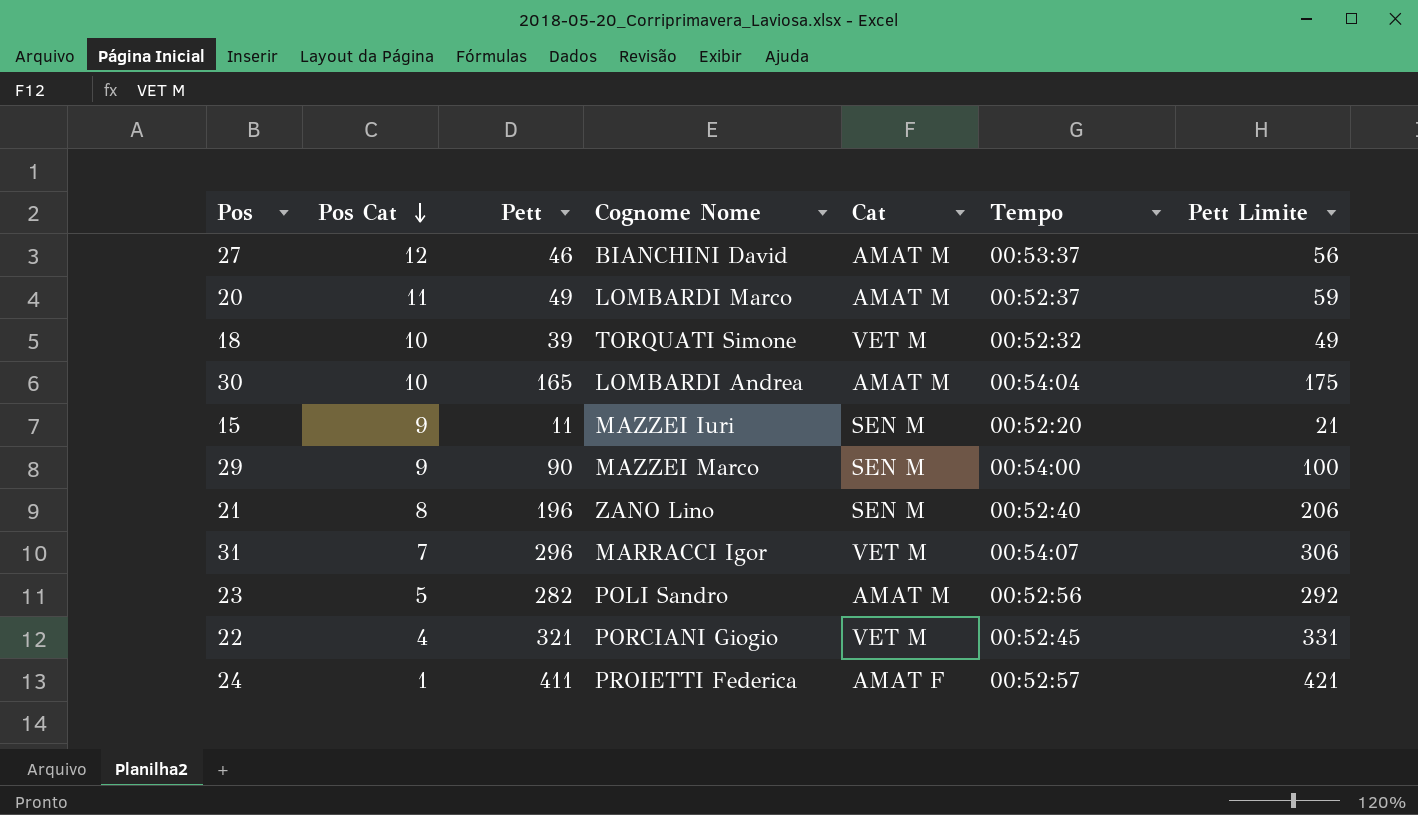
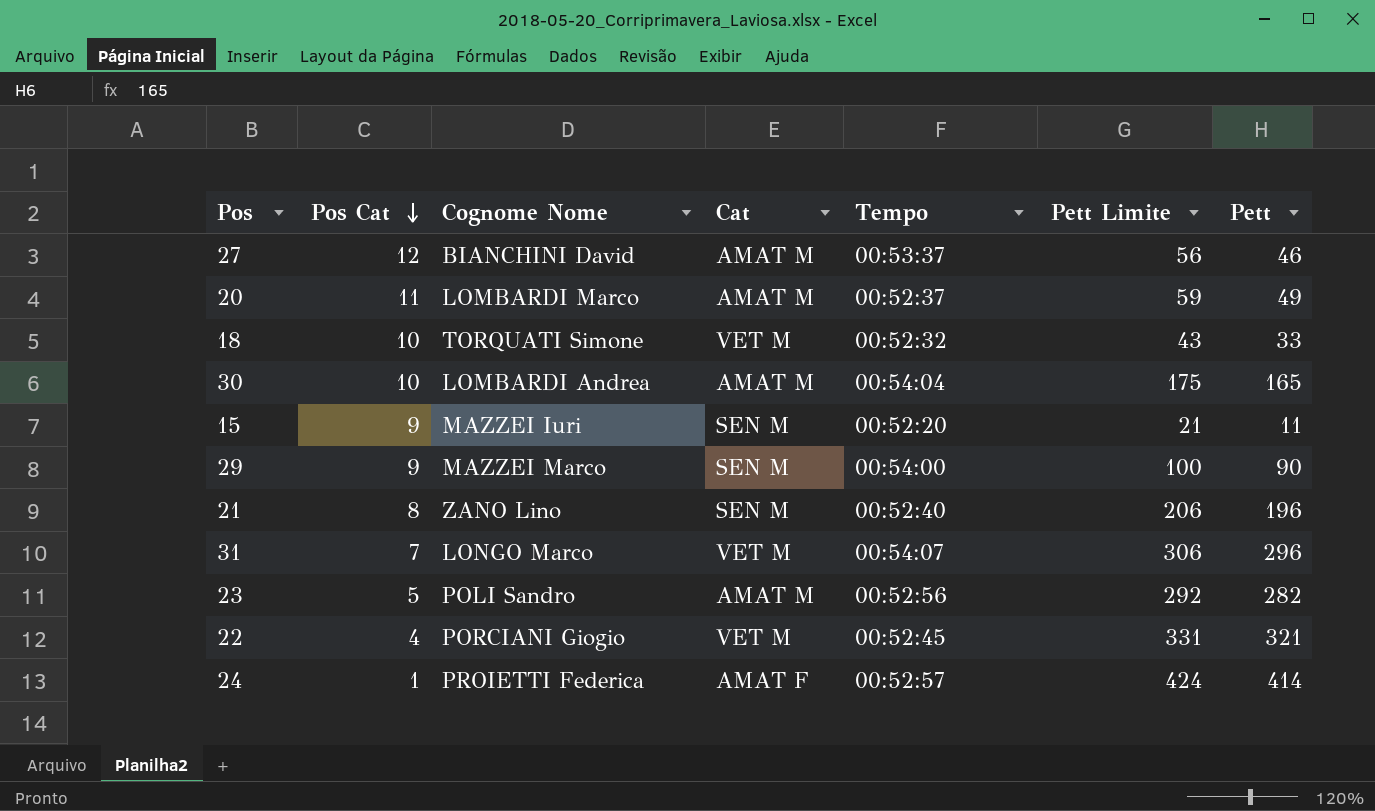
column Pett | position: 3 -> 7
18 | Pett Limite: 49 -> 43
18 | Pett: 39 -> 33
31 | Cognome Nome: MARRACCI Igor -> LONGO Marco
24 | Pett Limite: 421 -> 424
24 | Pett: 411 -> 414

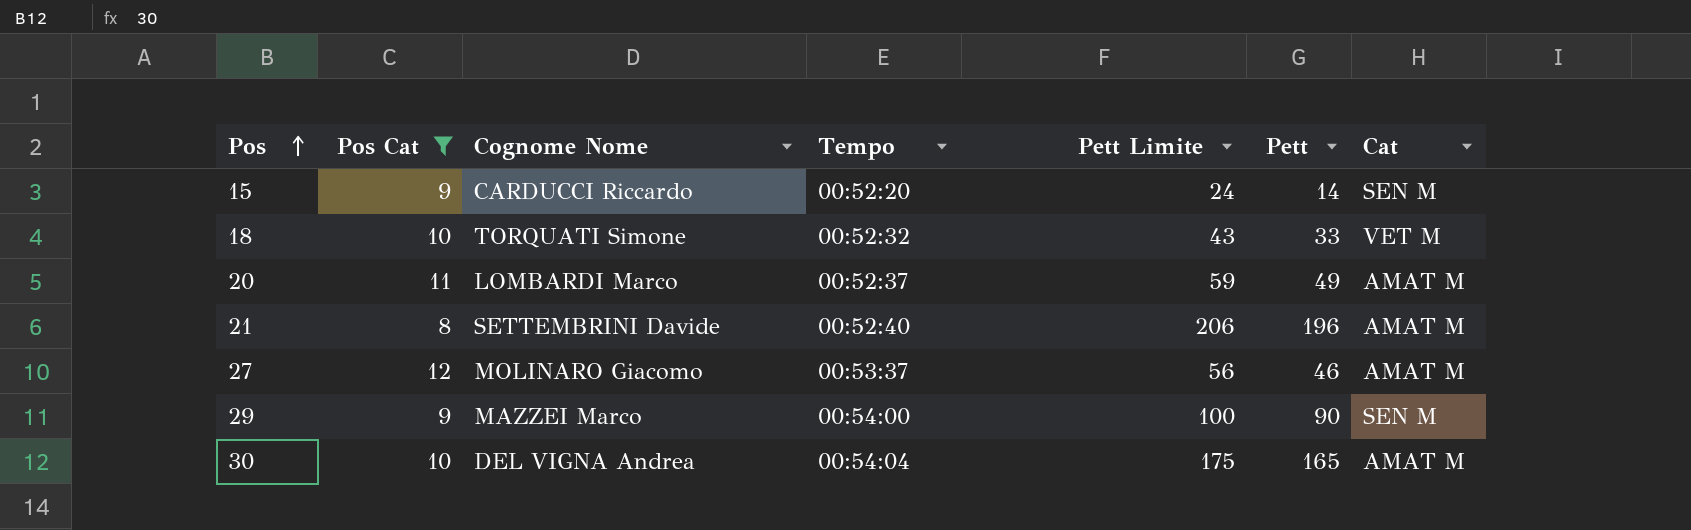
filter: none -> Pos Cat >= 8
row order: Pos Cat descending -> Pos ascending
column Cat | position: 4 -> 7
15 | Cognome Nome: MAZZEI Iuri -> CARDUCCI Riccardo
15 | Pett Limite: 21 -> 24
15 | Pett: 11 -> 14
21 | Cognome Nome: ZANO Lino -> SETTEMBRINI Davide
21 | Cat: SEN M -> AMAT M
27 | Cognome Nome: BIANCHINI David -> MOLINARO Giacomo
30 | Cognome Nome: LOMBARDI Andrea -> DEL VIGNA Andrea

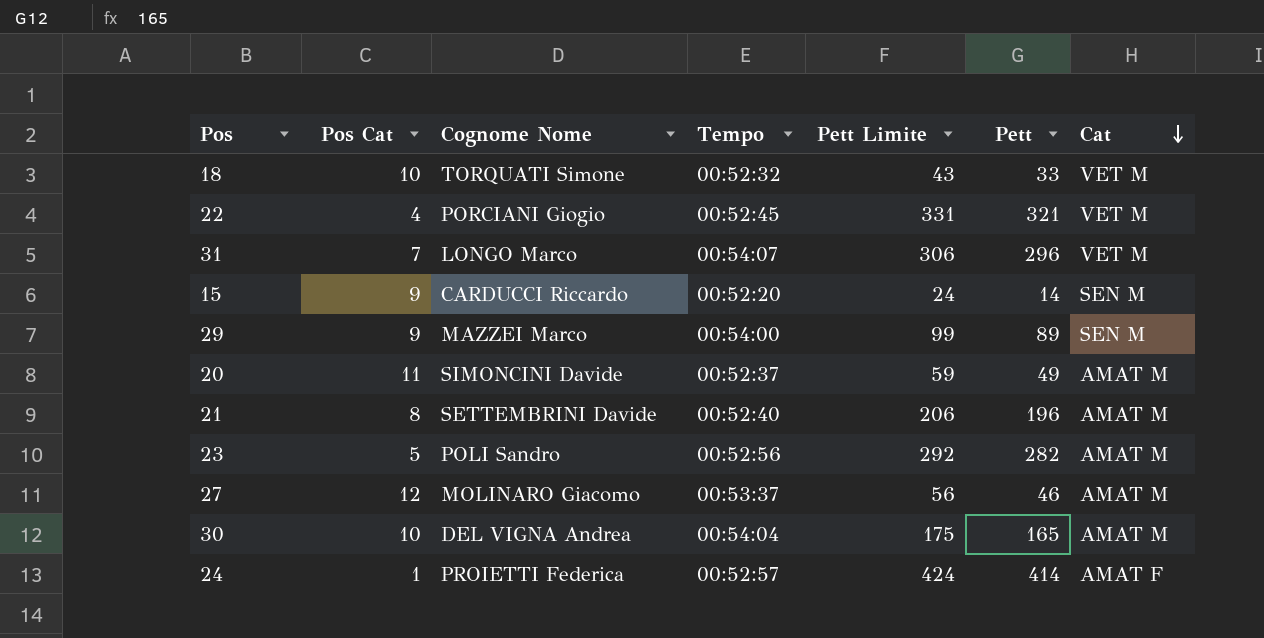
filter: Pos Cat >= 8 -> none
row order: Pos ascending -> Cat descending
29 | Pett Limite: 100 -> 99
29 | Pett: 90 -> 89
20 | Cognome Nome: LOMBARDI Marco -> SIMONCINI Davide

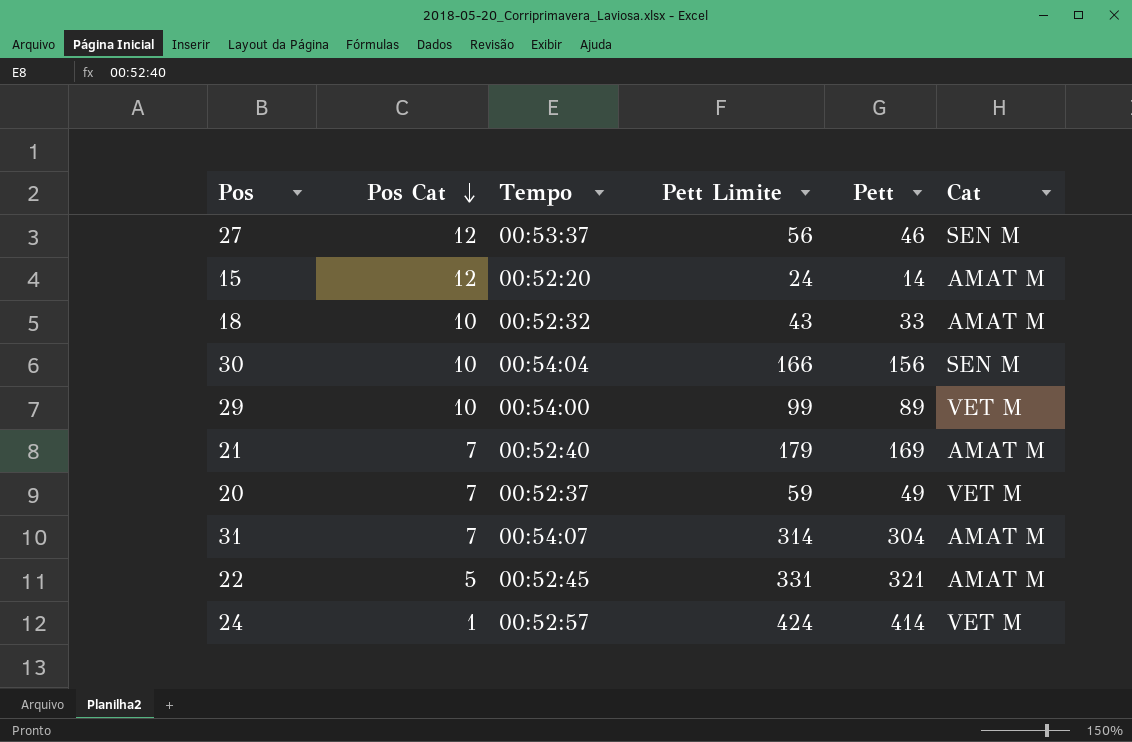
row order: Cat descending -> Pos Cat descending
column Cognome Nome | position: 3 -> none
row 23: 5 | POLI Sandro | 00:52:56 | 292 | 282 | AMAT M -> none
27 | Cat: AMAT M -> SEN M
15 | Pos Cat: 9 -> 12
15 | Cat: SEN M -> AMAT M
18 | Cat: VET M -> AMAT M
30 | Pett Limite: 175 -> 166
30 | Pett: 165 -> 156
30 | Cat: AMAT M -> SEN M
29 | Pos Cat: 9 -> 10
29 | Cat: SEN M -> VET M
21 | Pos Cat: 8 -> 7
21 | Pett Limite: 206 -> 179
21 | Pett: 196 -> 169
20 | Pos Cat: 11 -> 7
20 | Cat: AMAT M -> VET M
31 | Pett Limite: 306 -> 314
31 | Pett: 296 -> 304
31 | Cat: VET M -> AMAT M
22 | Pos Cat: 4 -> 5
22 | Cat: VET M -> AMAT M
24 | Cat: AMAT F -> VET M

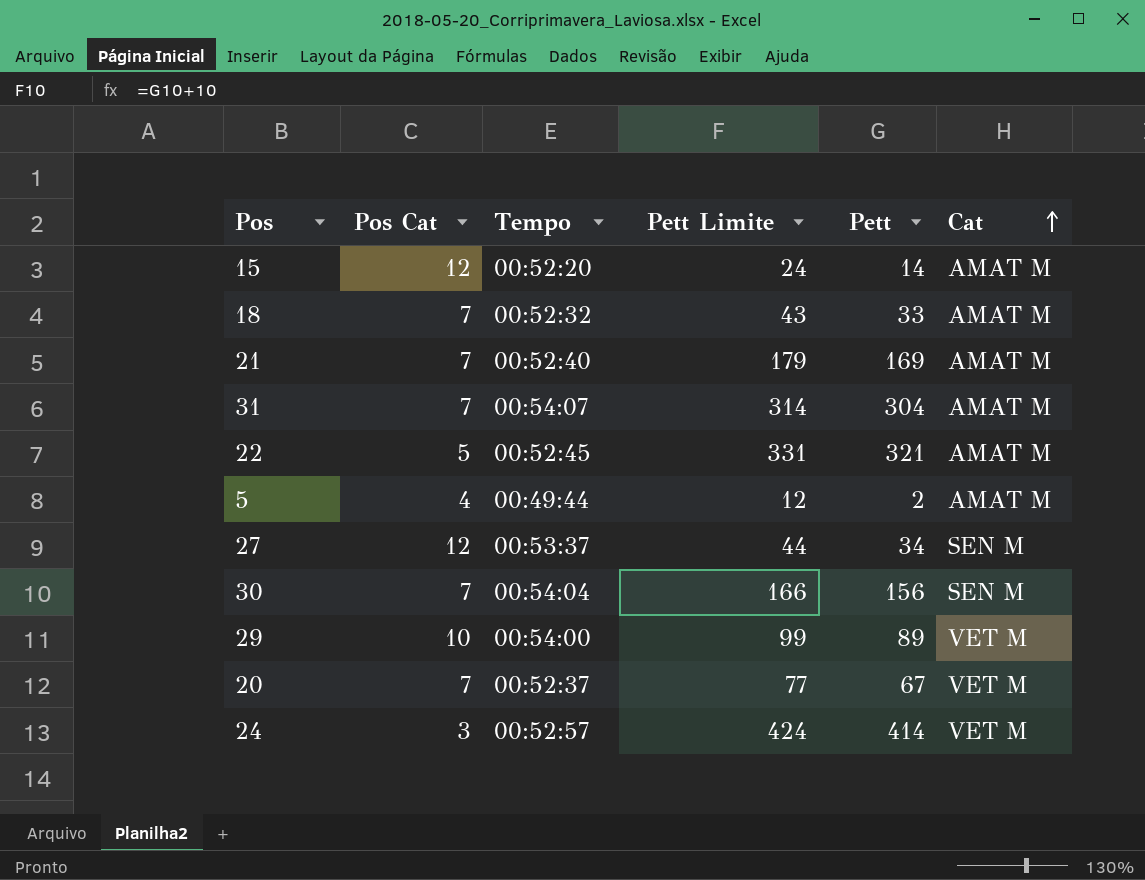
row order: Pos Cat descending -> Cat ascending
18 | Pos Cat: 10 -> 7
row 5: none -> 4 | 00:49:44 | 12 | 2 | AMAT M
27 | Pett Limite: 56 -> 44
27 | Pett: 46 -> 34
30 | Pos Cat: 10 -> 7
20 | Pett Limite: 59 -> 77
20 | Pett: 49 -> 67
24 | Pos Cat: 1 -> 3

